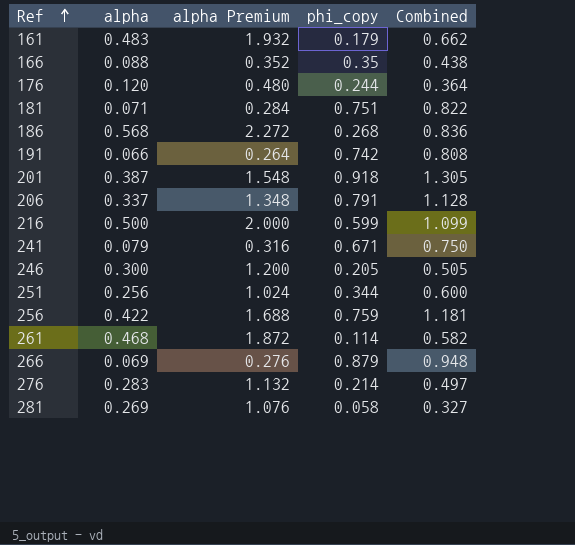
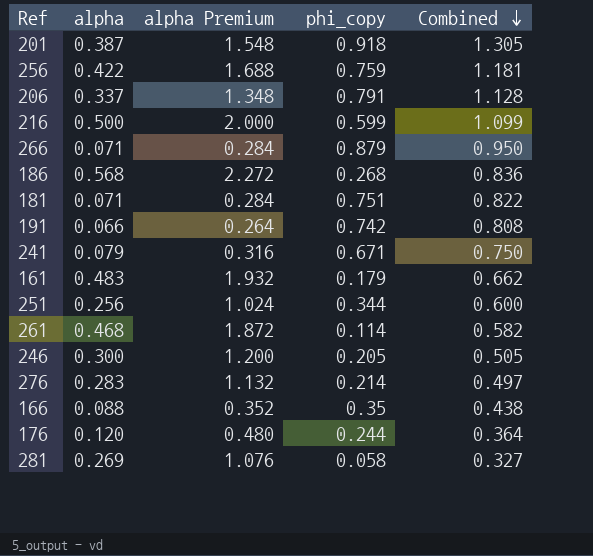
row order: Ref ascending -> Combined descending
266 | alpha: 0.069 -> 0.071
266 | alpha Premium: 0.276 -> 0.284
266 | Combined: 0.948 -> 0.950

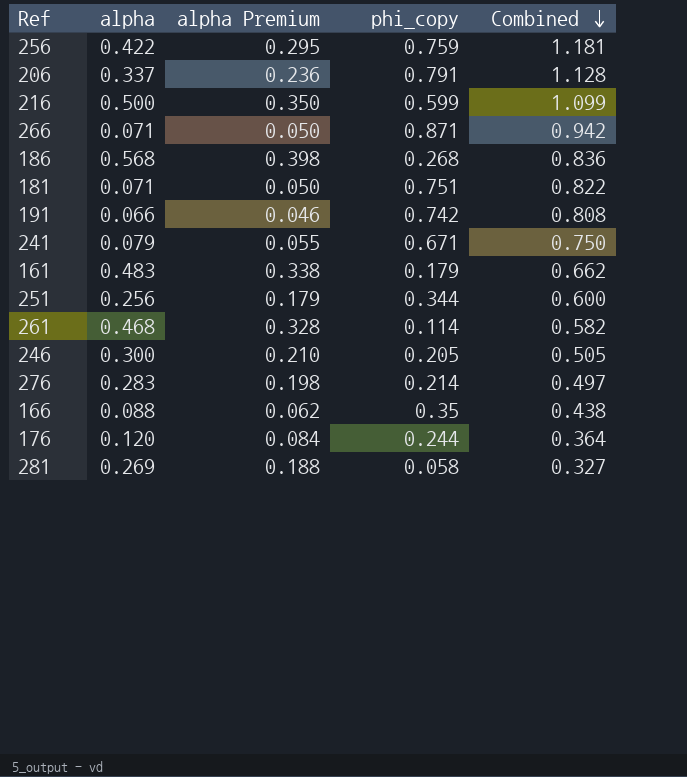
column alpha Premium | formula: [alpha] * 4 -> [alpha] * 0.7
row 201: 0.387 | 1.548 | 0.918 | 1.305 -> none
266 | phi_copy: 0.879 -> 0.871
266 | Combined: 0.950 -> 0.942

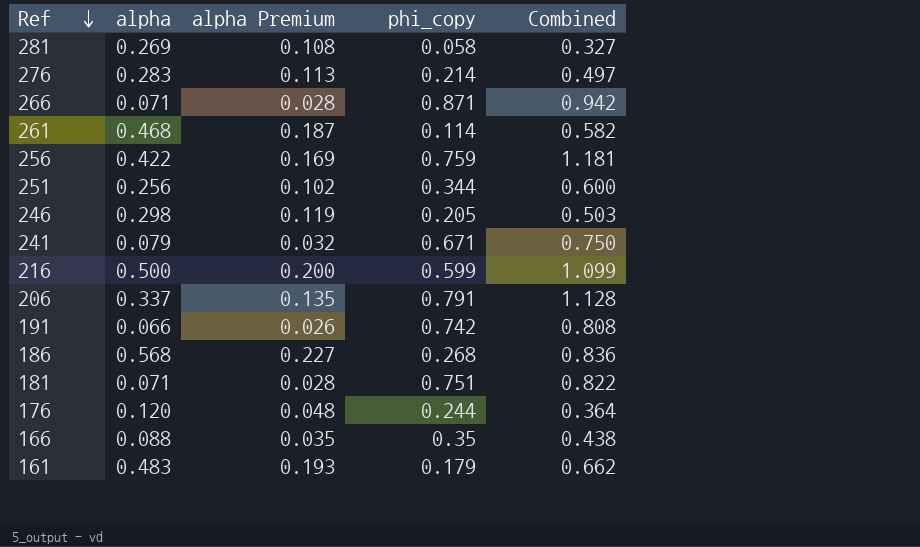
row order: Combined descending -> Ref descending
column alpha Premium | formula: [alpha] * 0.7 -> [alpha] * 0.4
246 | alpha: 0.300 -> 0.298
246 | Combined: 0.505 -> 0.503

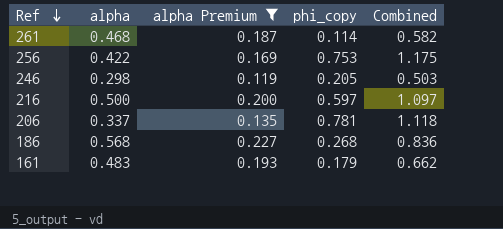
filter: none -> alpha Premium >= 0.119
256 | phi_copy: 0.759 -> 0.753
256 | Combined: 1.181 -> 1.175
216 | phi_copy: 0.599 -> 0.597
216 | Combined: 1.099 -> 1.097
206 | phi_copy: 0.791 -> 0.781
206 | Combined: 1.128 -> 1.118

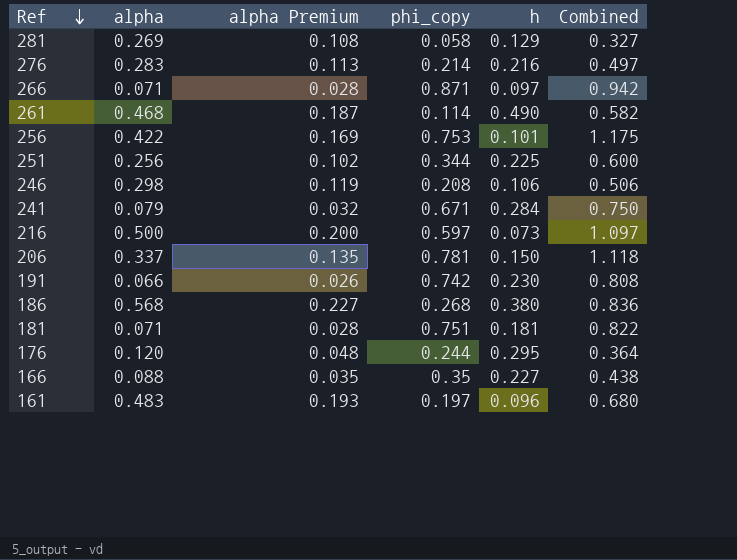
filter: alpha Premium >= 0.119 -> none
column h | position: none -> 5
246 | phi_copy: 0.205 -> 0.208
246 | Combined: 0.503 -> 0.506
161 | phi_copy: 0.179 -> 0.197
161 | Combined: 0.662 -> 0.680

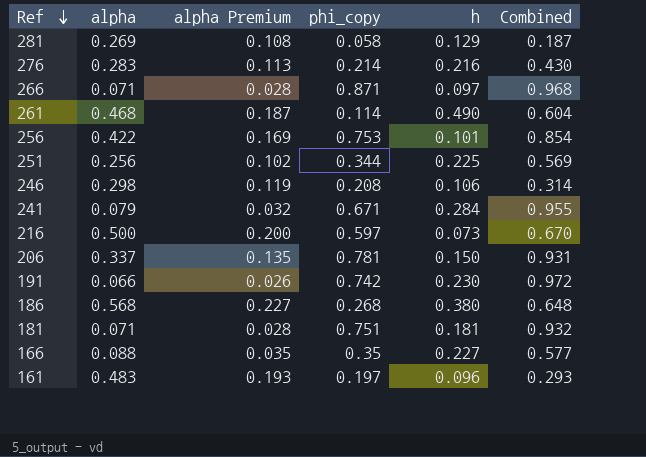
column Combined | formula: [alpha] + [phi_copy] -> [phi_copy] + [h]
row 176: 0.120 | 0.048 | 0.244 | 0.295 | 0.364 -> none

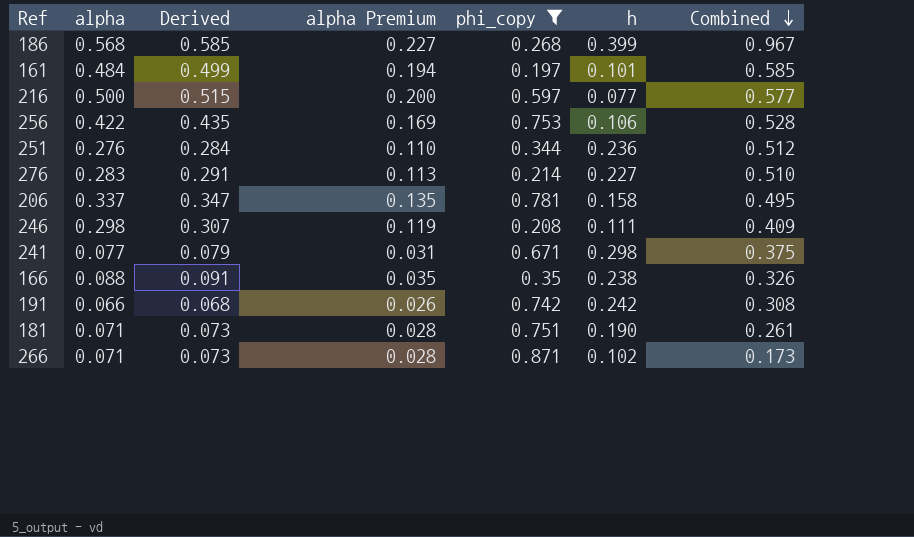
filter: none -> phi_copy >= 0.197
row order: Ref descending -> Combined descending
column Derived | formula: none -> [alpha] * 1.03
column Combined | formula: [phi_copy] + [h] -> [alpha] + [h]
186 | h: 0.380 -> 0.399
161 | alpha: 0.483 -> 0.484
161 | alpha Premium: 0.193 -> 0.194
161 | h: 0.096 -> 0.101
216 | h: 0.073 -> 0.077
256 | h: 0.101 -> 0.106
251 | alpha: 0.256 -> 0.276
251 | alpha Premium: 0.102 -> 0.110
251 | h: 0.225 -> 0.236
276 | h: 0.216 -> 0.227
206 | h: 0.150 -> 0.158
246 | h: 0.106 -> 0.111
241 | alpha: 0.079 -> 0.077
241 | alpha Premium: 0.032 -> 0.031
241 | h: 0.284 -> 0.298
166 | h: 0.227 -> 0.238
191 | h: 0.230 -> 0.242
181 | h: 0.181 -> 0.190
266 | h: 0.097 -> 0.102

